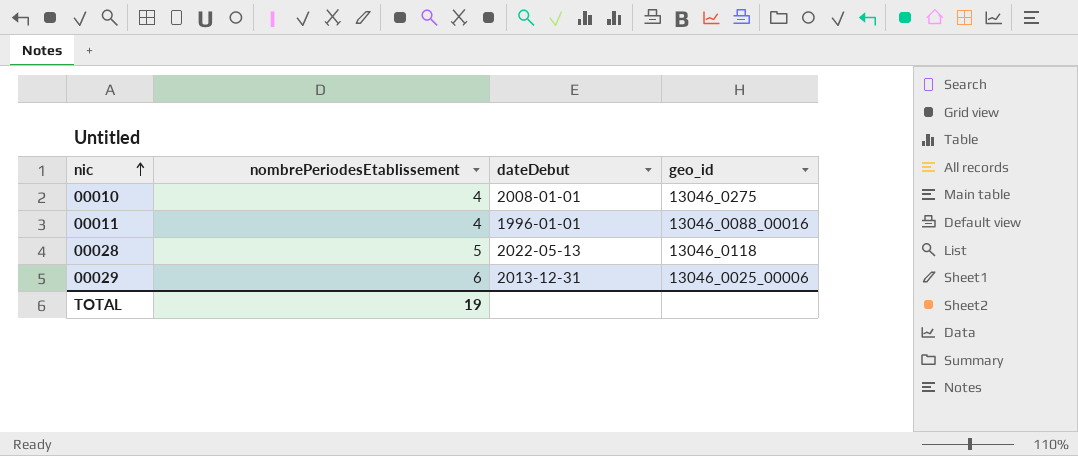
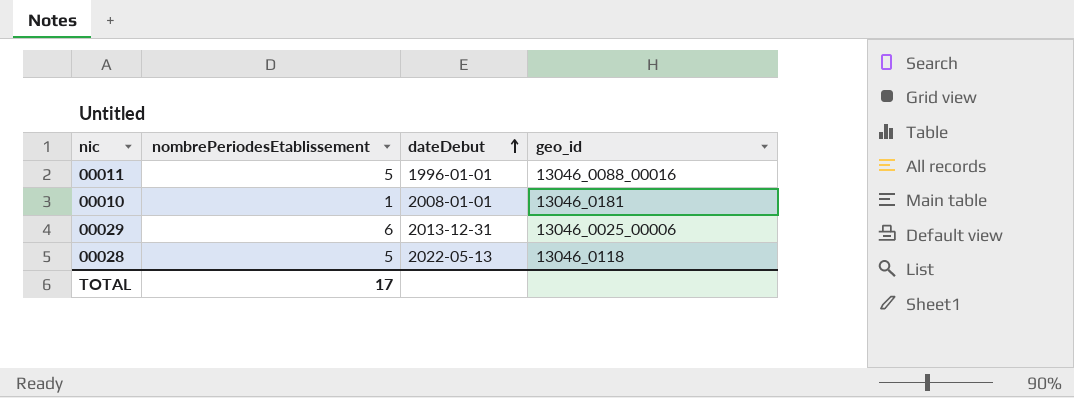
row order: nic ascending -> dateDebut ascending
00011 | nombrePeriodesEtablissement: 4 -> 5
00010 | nombrePeriodesEtablissement: 4 -> 1
00010 | geo_id: 13046_0275 -> 13046_0181
TOTAL | nombrePeriodesEtablissement: 19 -> 17

